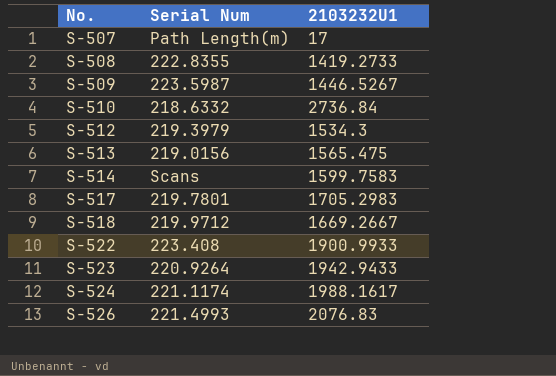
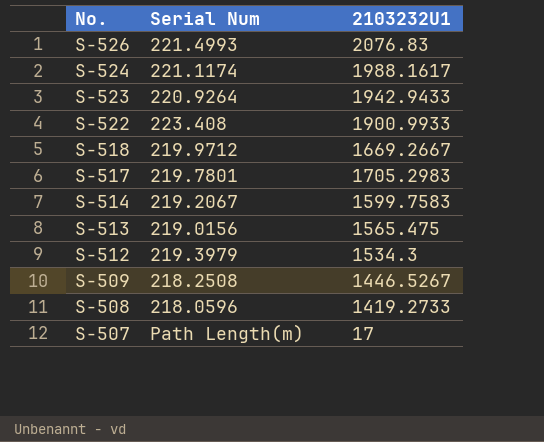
row order: No. ascending -> No. descending
row S-510: 218.6332 | 2736.84 -> none
S-514 | Serial Num: Scans -> 219.2067
S-509 | Serial Num: 223.5987 -> 218.2508
S-508 | Serial Num: 222.8355 -> 218.0596

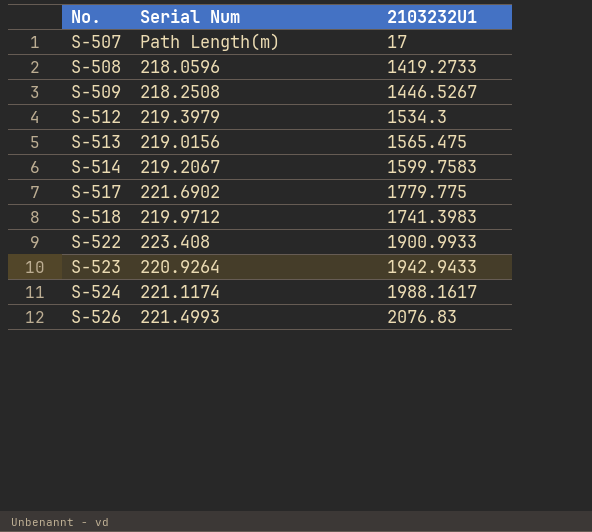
row order: No. descending -> No. ascending
S-517 | Serial Num: 219.7801 -> 221.6902
S-517 | 2103232U1: 1705.2983 -> 1779.775
S-518 | 2103232U1: 1669.2667 -> 1741.3983

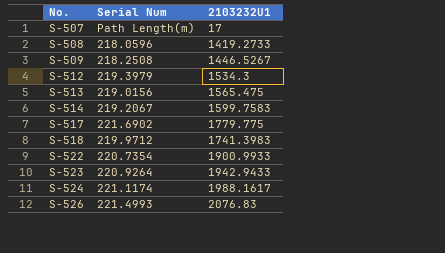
S-522 | Serial Num: 223.408 -> 220.7354

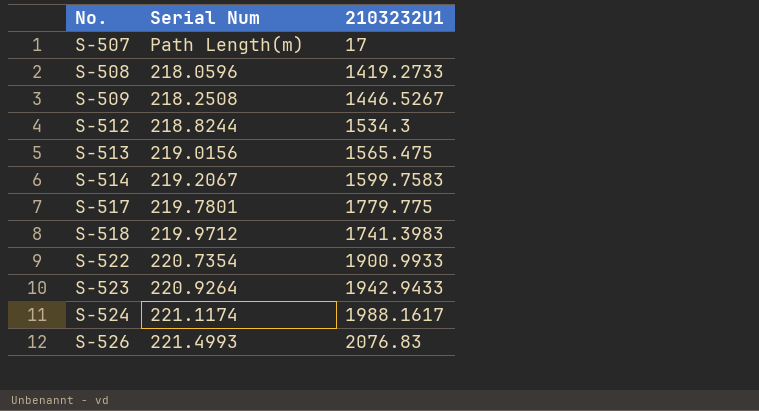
S-512 | Serial Num: 219.3979 -> 218.8244
S-517 | Serial Num: 221.6902 -> 219.7801

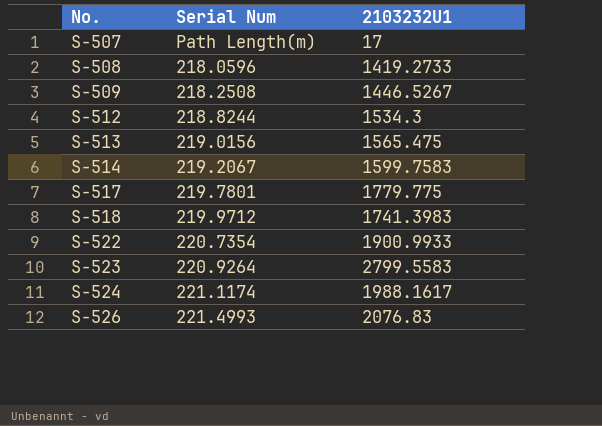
S-523 | 2103232U1: 1942.9433 -> 2799.5583

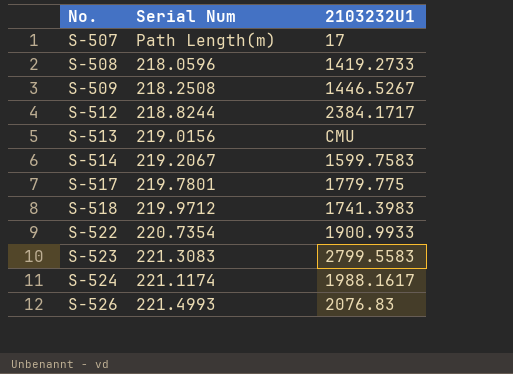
S-512 | 2103232U1: 1534.3 -> 2384.1717
S-513 | 2103232U1: 1565.475 -> CMU
S-523 | Serial Num: 220.9264 -> 221.3083

